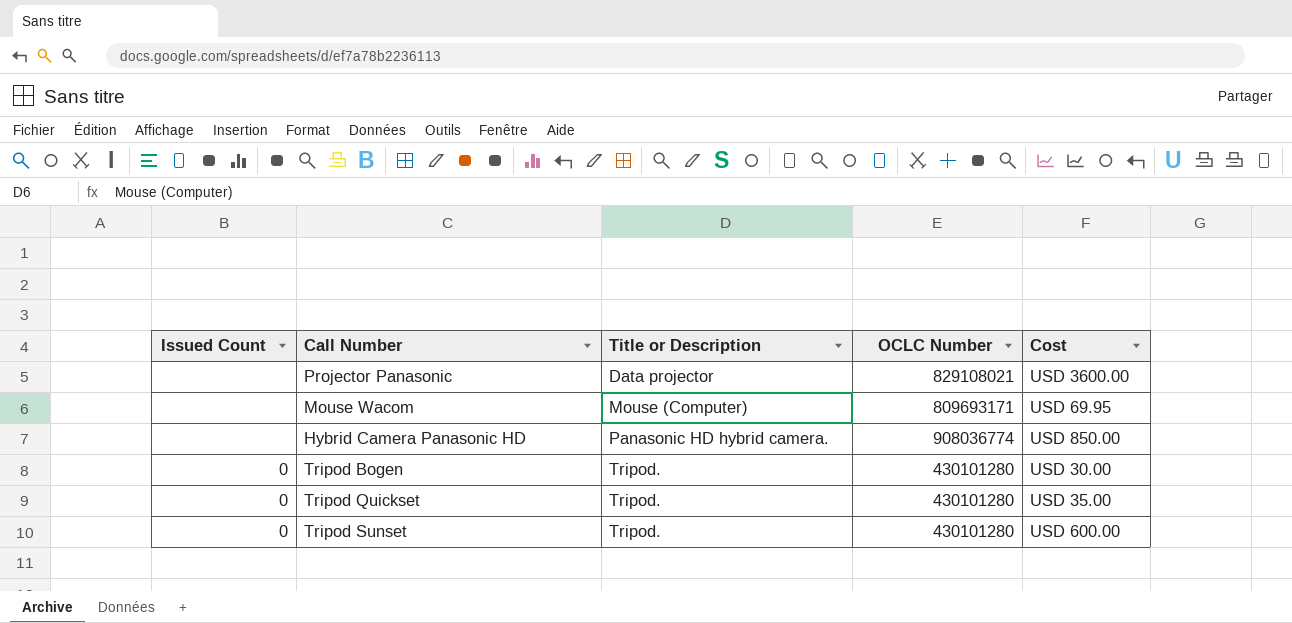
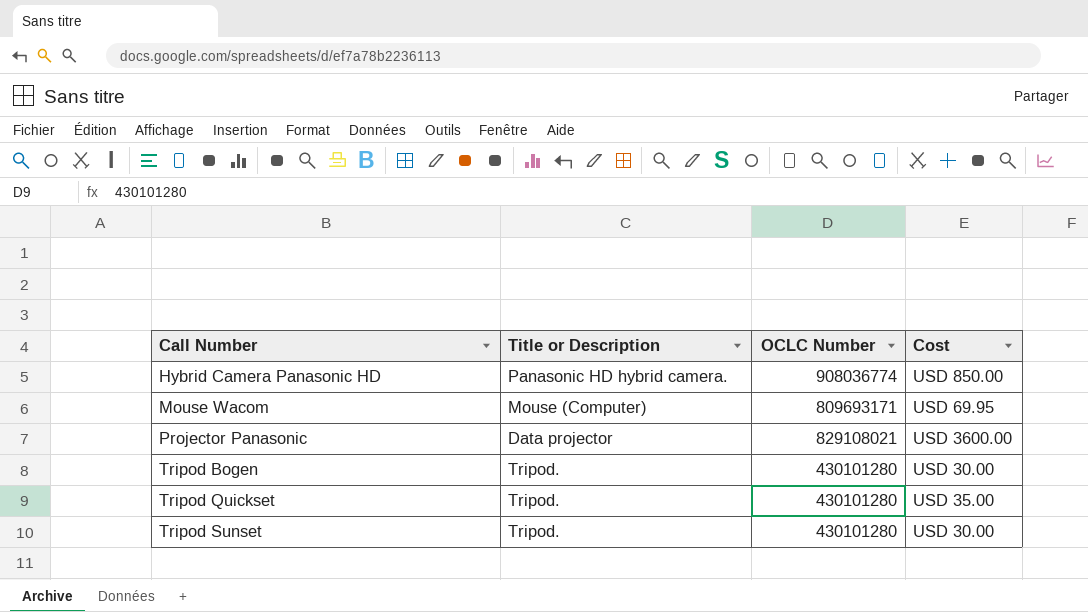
row order: Title or Description ascending -> Call Number ascending
column Issued Count | position: 1 -> none
Tripod Sunset | Cost: USD 600.00 -> USD 30.00

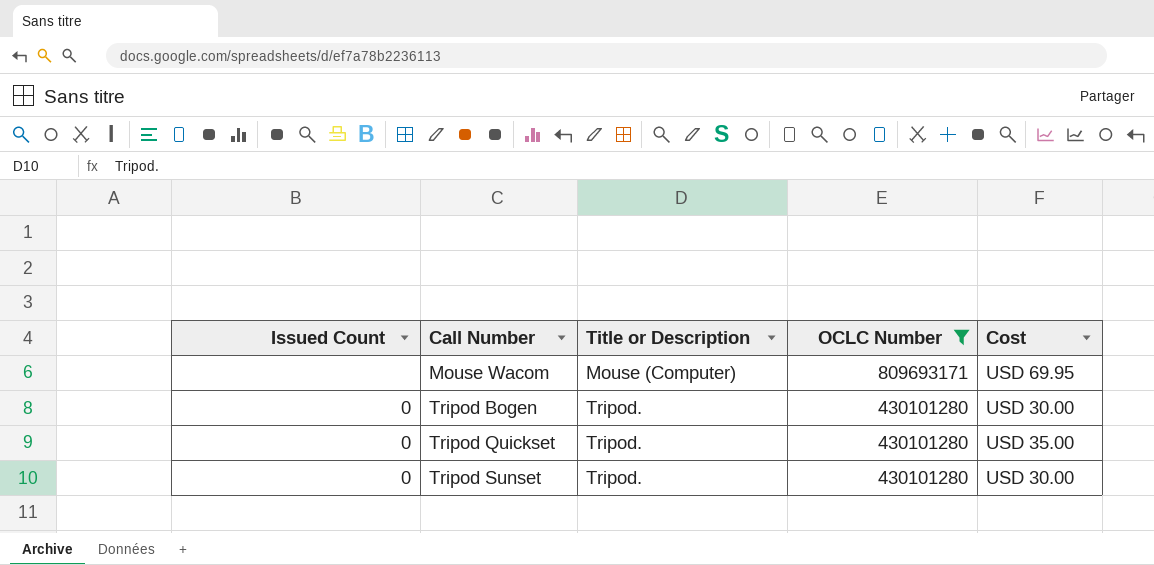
filter: none -> OCLC Number <= 809693171
column Issued Count | position: none -> 1

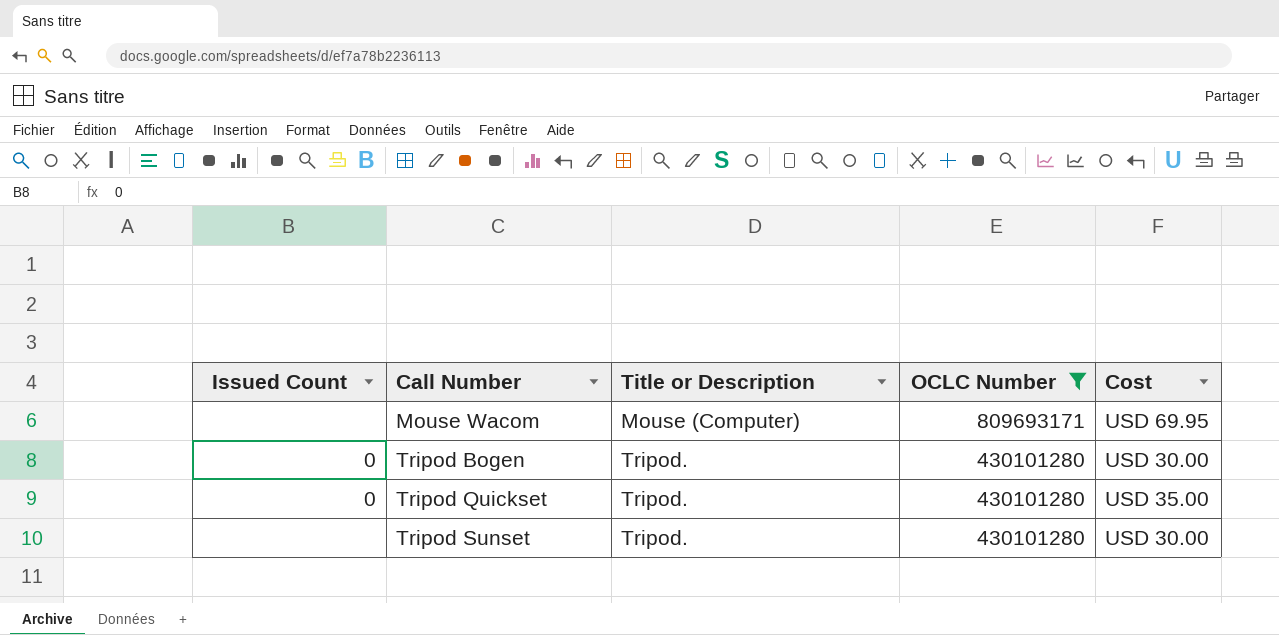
Tripod Sunset | Issued Count: 0 -> none

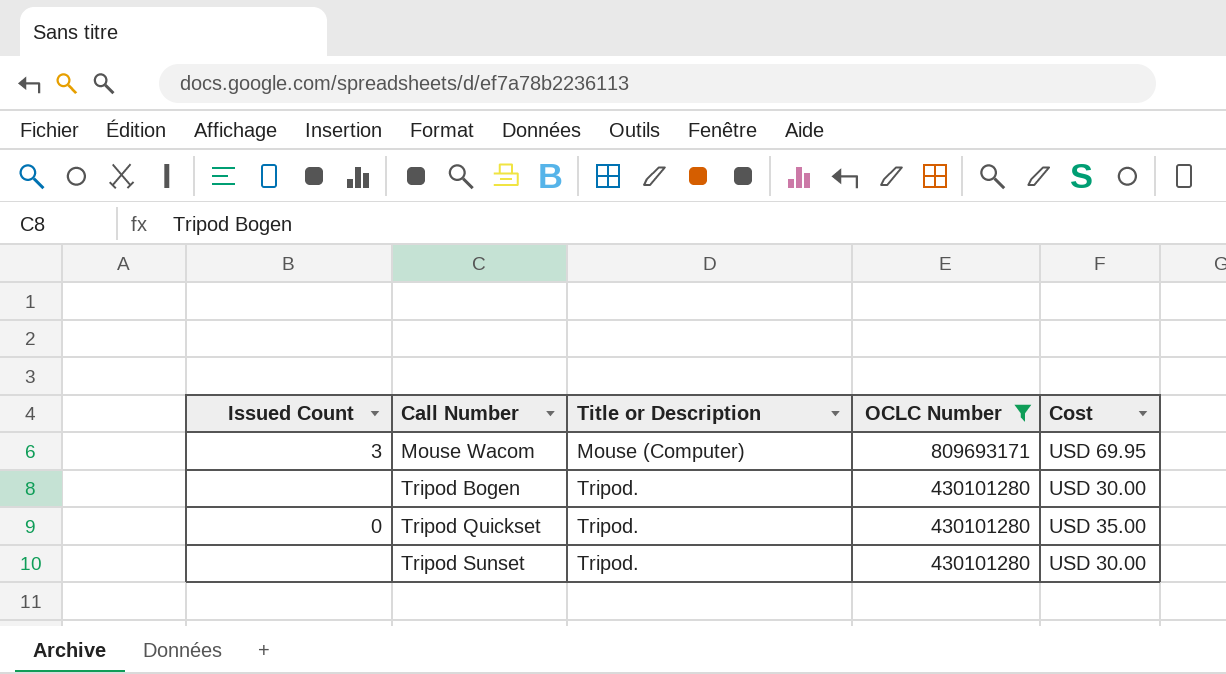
Mouse Wacom | Issued Count: none -> 3
Tripod Bogen | Issued Count: 0 -> none

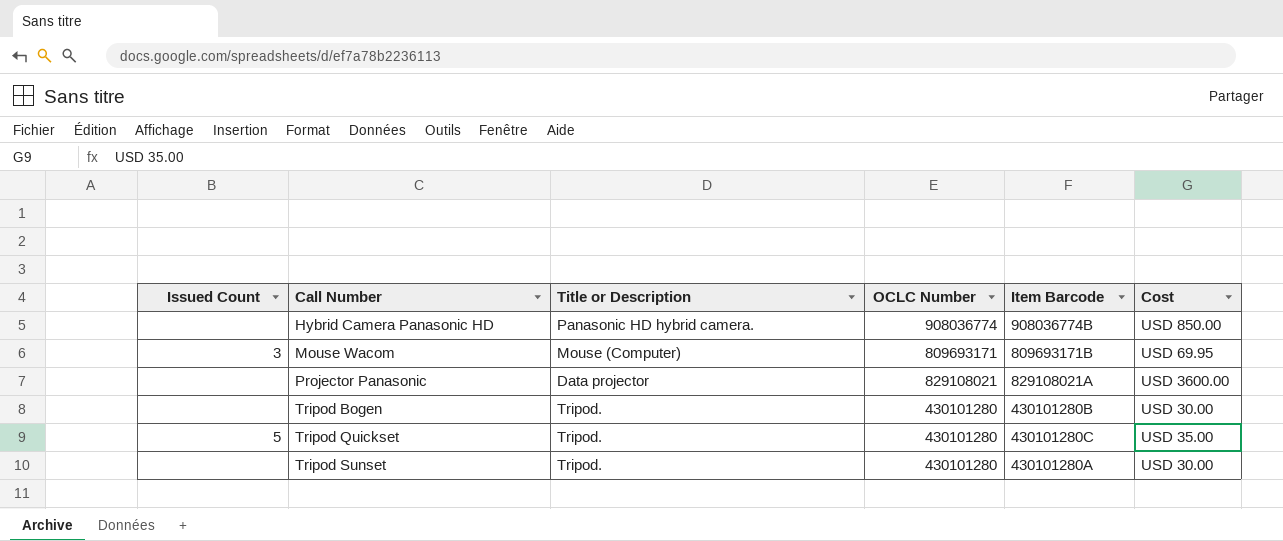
filter: OCLC Number <= 809693171 -> none
column Item Barcode | position: none -> 5
Tripod Quickset | Issued Count: 0 -> 5

